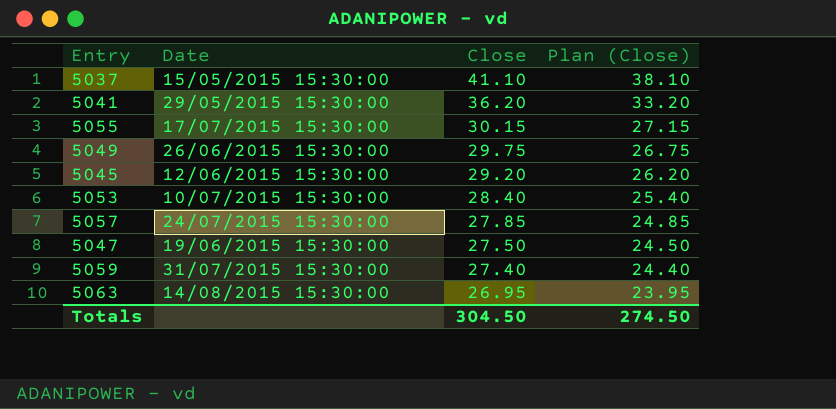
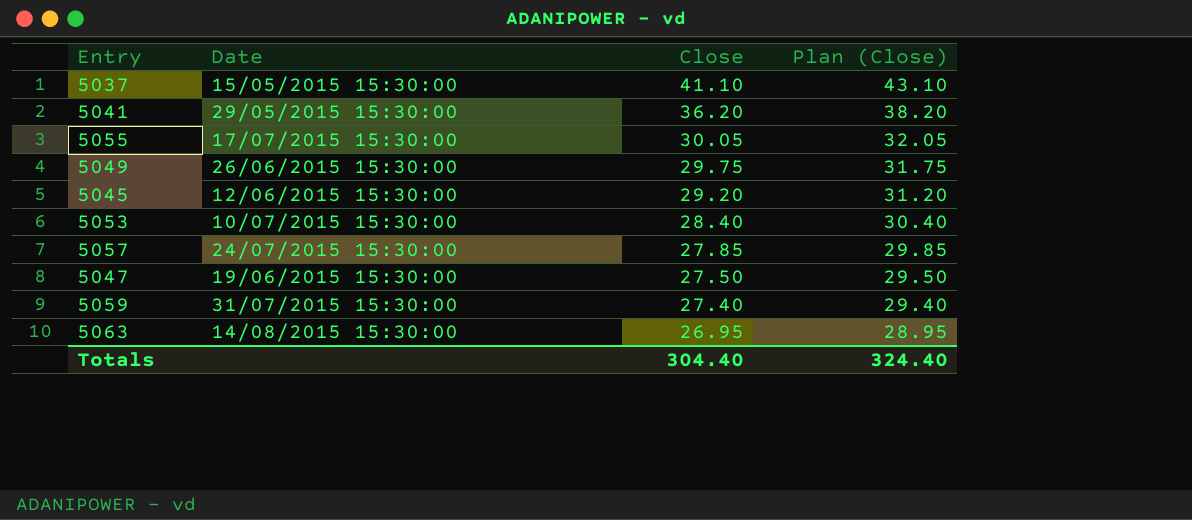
column Plan (Close) | formula: [Close] - 3 -> [Close] + 2
5055 | Close: 30.15 -> 30.05
Totals | Close: 304.50 -> 304.40
Totals | Plan (Close): 274.50 -> 324.40

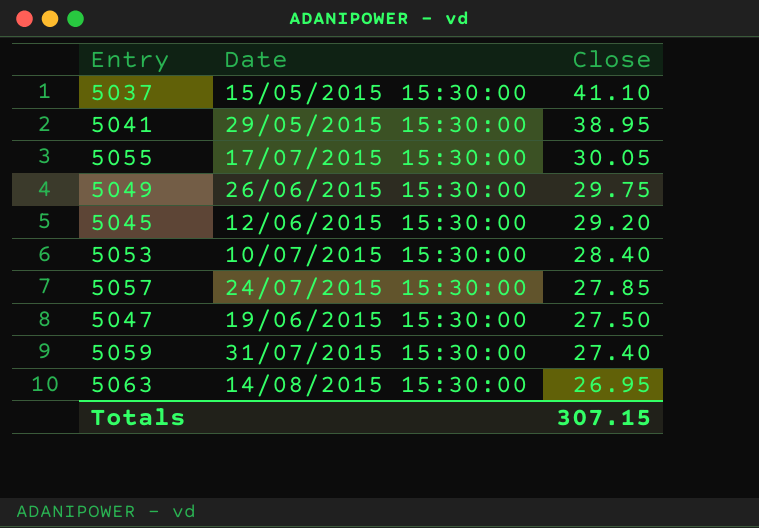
column Plan (Close) | formula: [Close] + 2 -> none
5041 | Close: 36.20 -> 38.95
Totals | Close: 304.40 -> 307.15

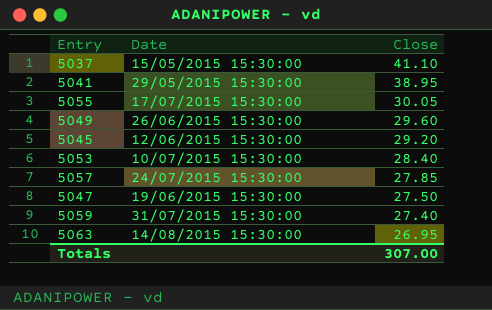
5049 | Close: 29.75 -> 29.60
Totals | Close: 307.15 -> 307.00

